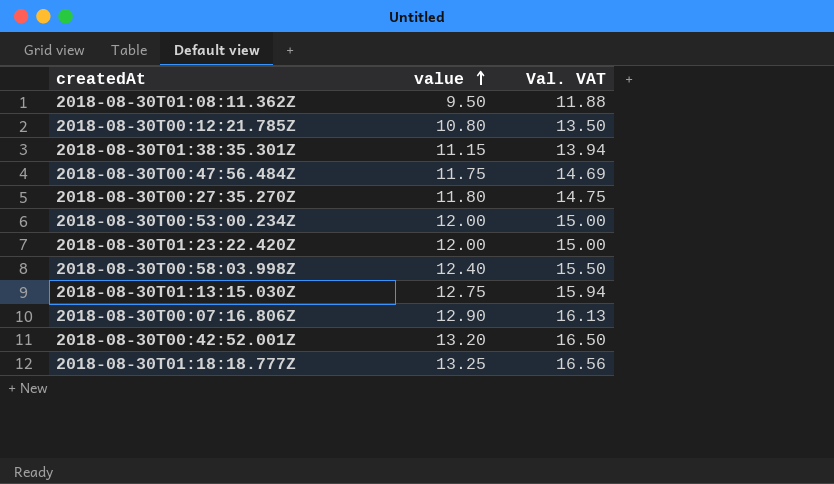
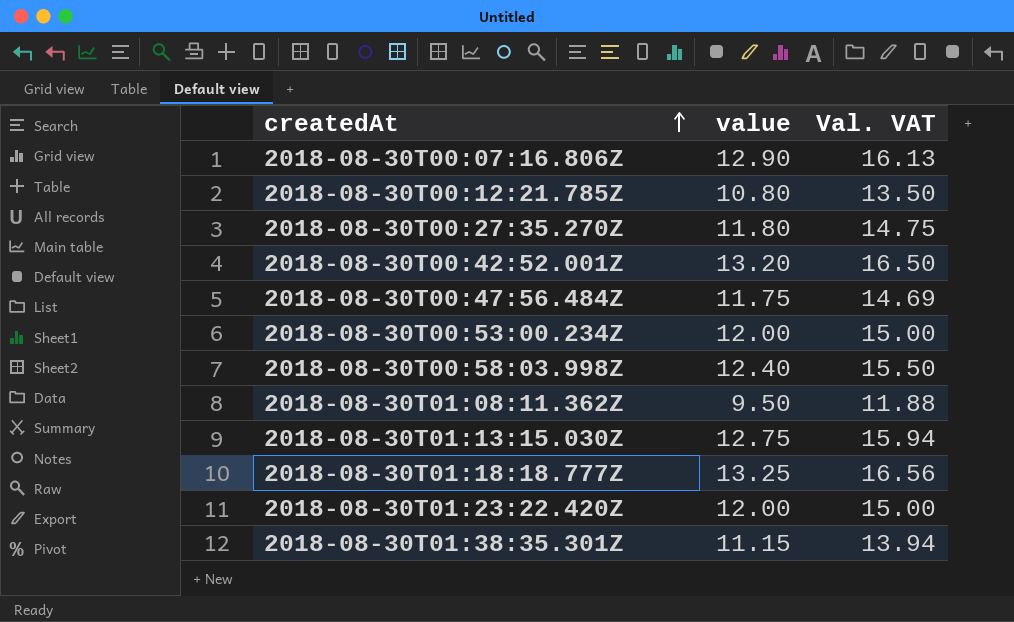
row order: value ascending -> createdAt ascending

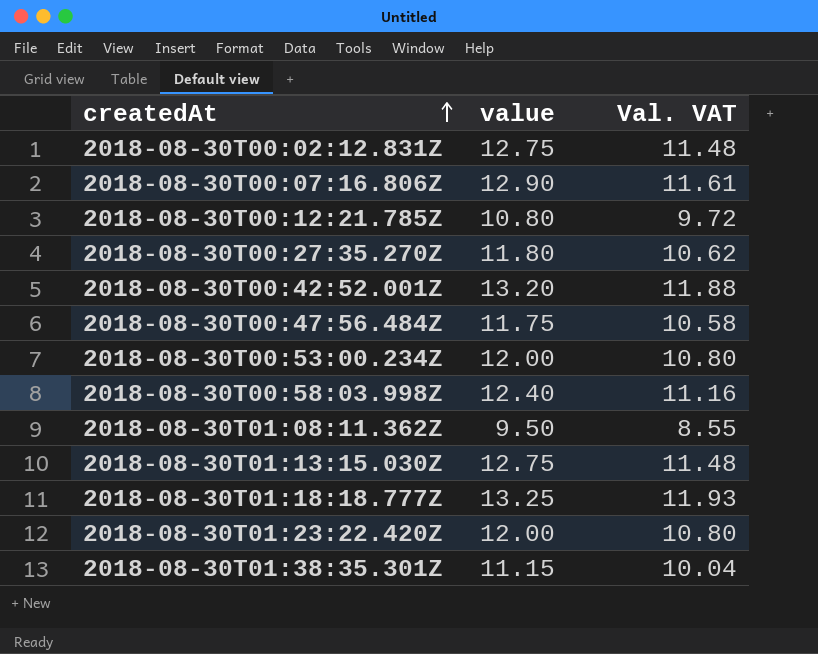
column Val. VAT | formula: [value] * 1.25 -> [value] * 0.9
row 2018-08-30T00:02:12.831Z: none -> 12.75 | 11.48

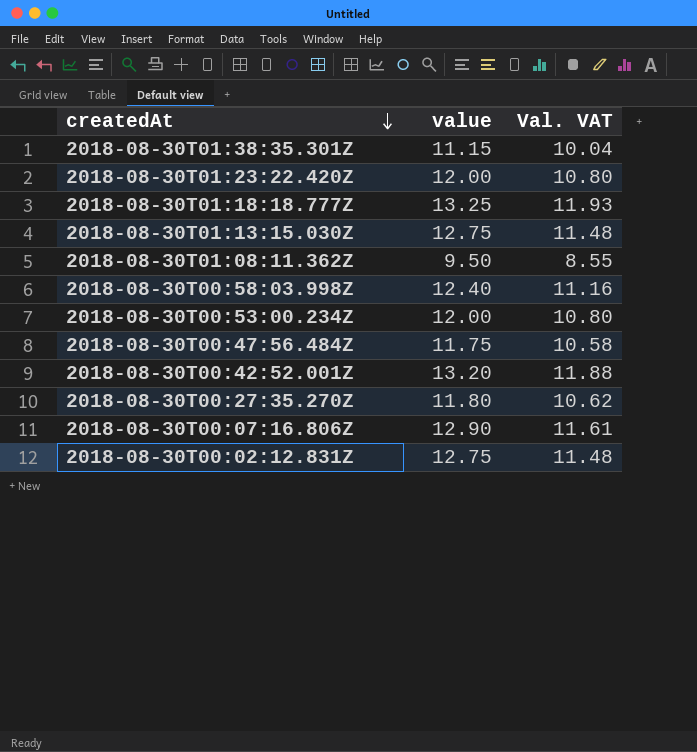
row order: createdAt ascending -> createdAt descending
row 2018-08-30T00:12:21.785Z: 10.80 | 9.72 -> none

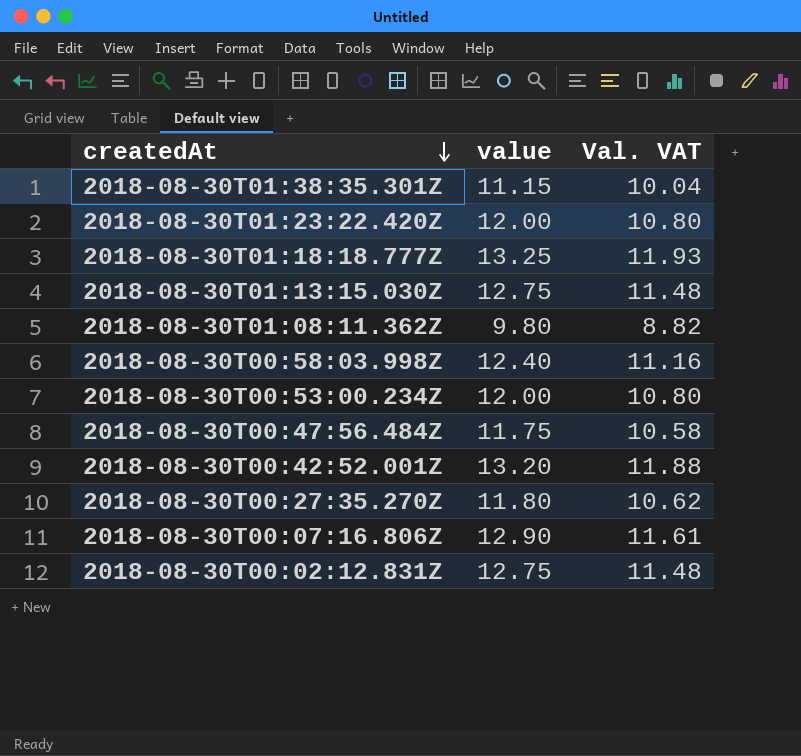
2018-08-30T01:08:11.362Z | value: 9.50 -> 9.80
2018-08-30T01:08:11.362Z | Val. VAT: 8.55 -> 8.82

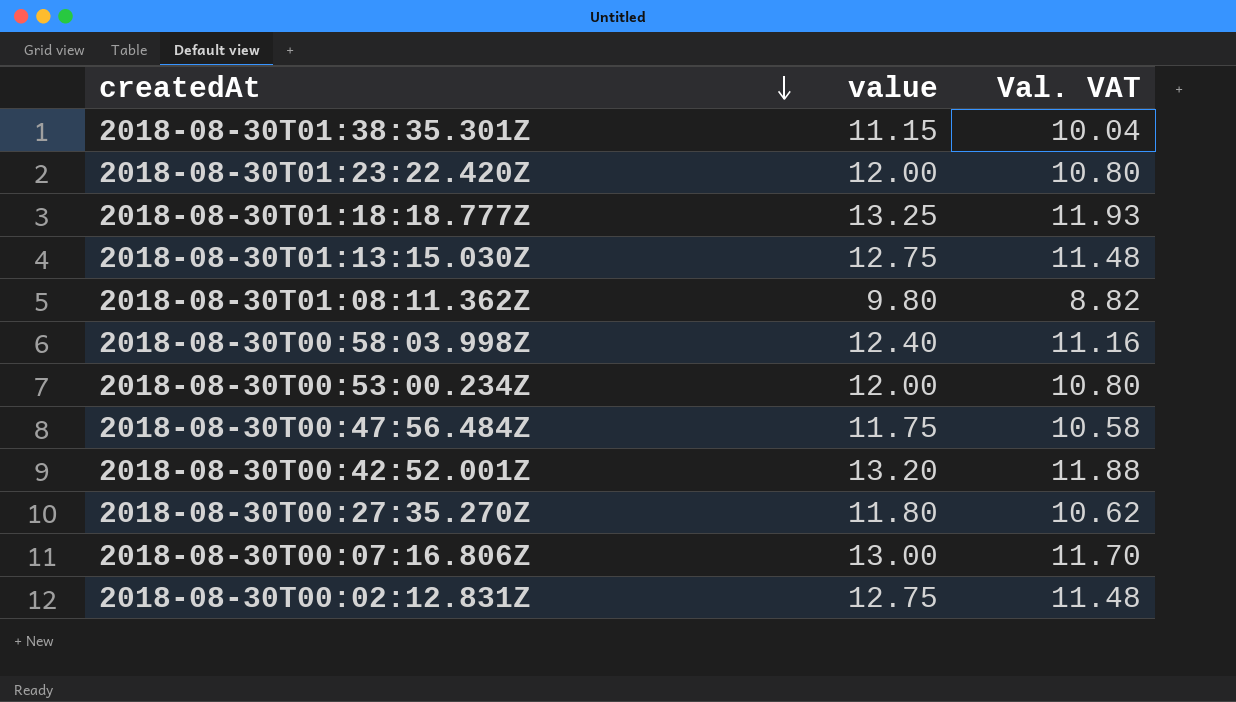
2018-08-30T00:07:16.806Z | value: 12.90 -> 13.00
2018-08-30T00:07:16.806Z | Val. VAT: 11.61 -> 11.70

